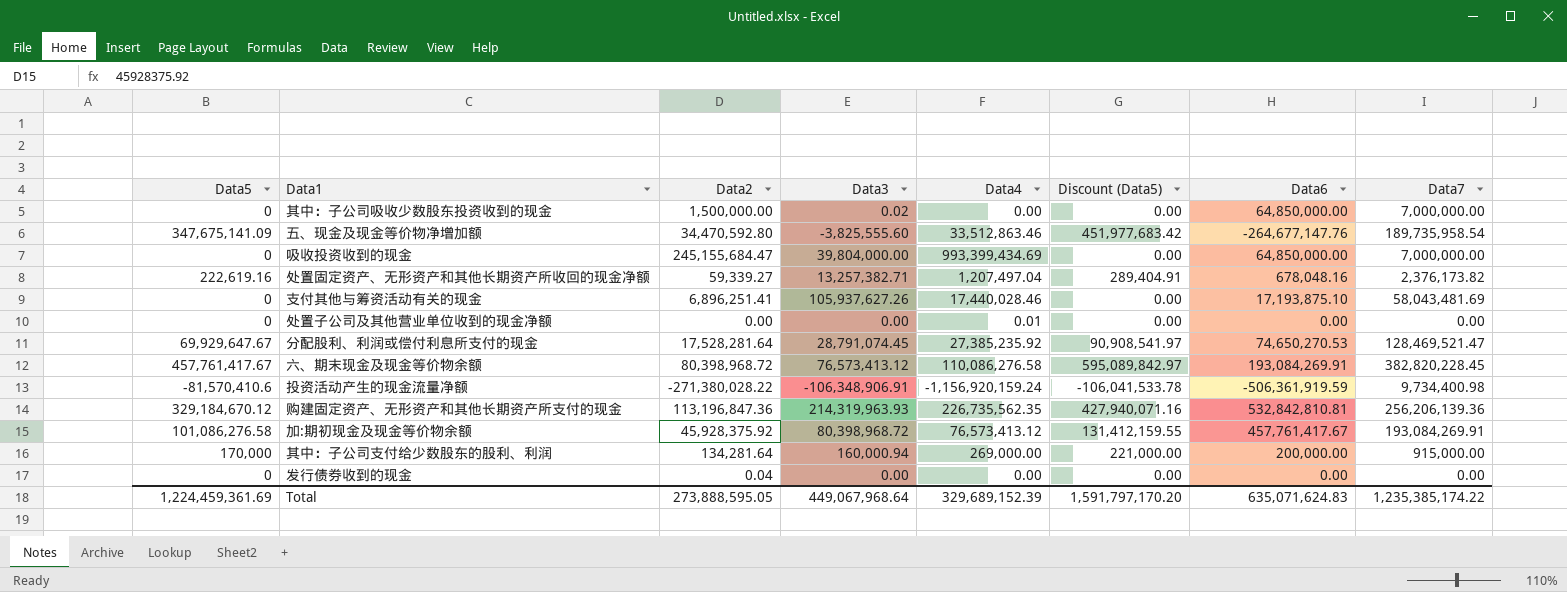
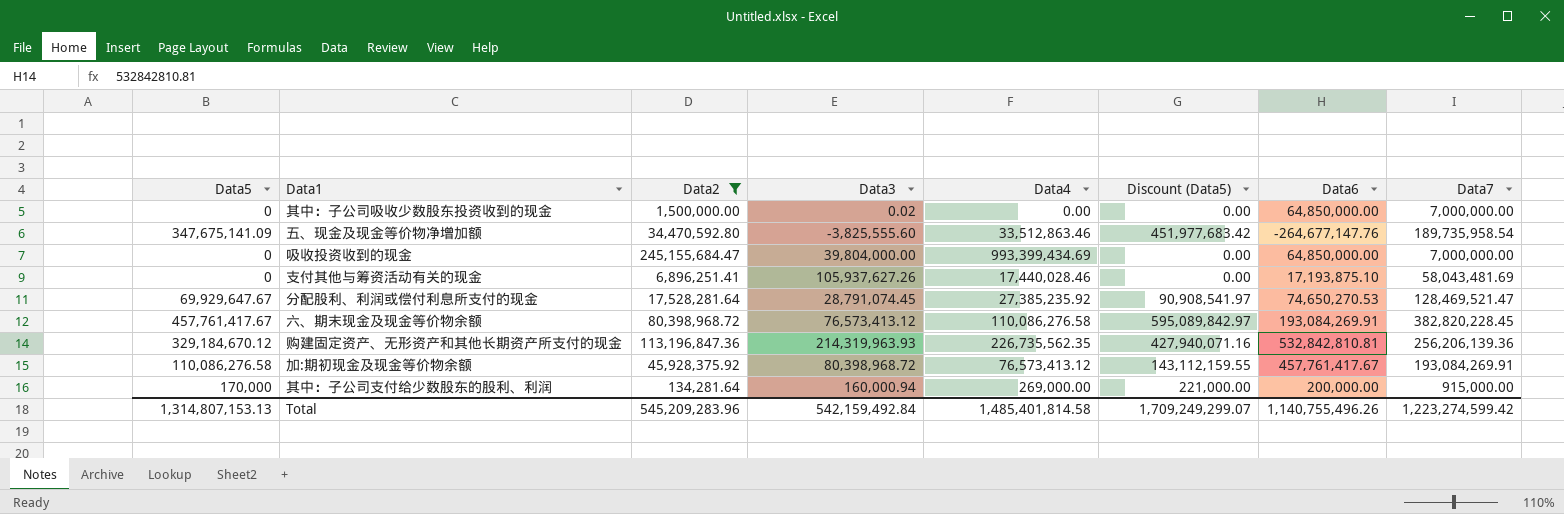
filter: none -> Data2 >= 134,281.64
加:期初现金及现金等价物余额 | Data5: 101,086,276.58 -> 110,086,276.58
加:期初现金及现金等价物余额 | Discount (Data5): 131,412,159.55 -> 143,112,159.55
Total | Data5: 1,224,459,361.69 -> 1,314,807,153.13
Total | Data2: 273,888,595.05 -> 545,209,283.96
Total | Data3: 449,067,968.64 -> 542,159,492.84
Total | Data4: 329,689,152.39 -> 1,485,401,814.58
Total | Discount (Data5): 1,591,797,170.20 -> 1,709,249,299.07
Total | Data6: 635,071,624.83 -> 1,140,755,496.26
Total | Data7: 1,235,385,174.22 -> 1,223,274,599.42

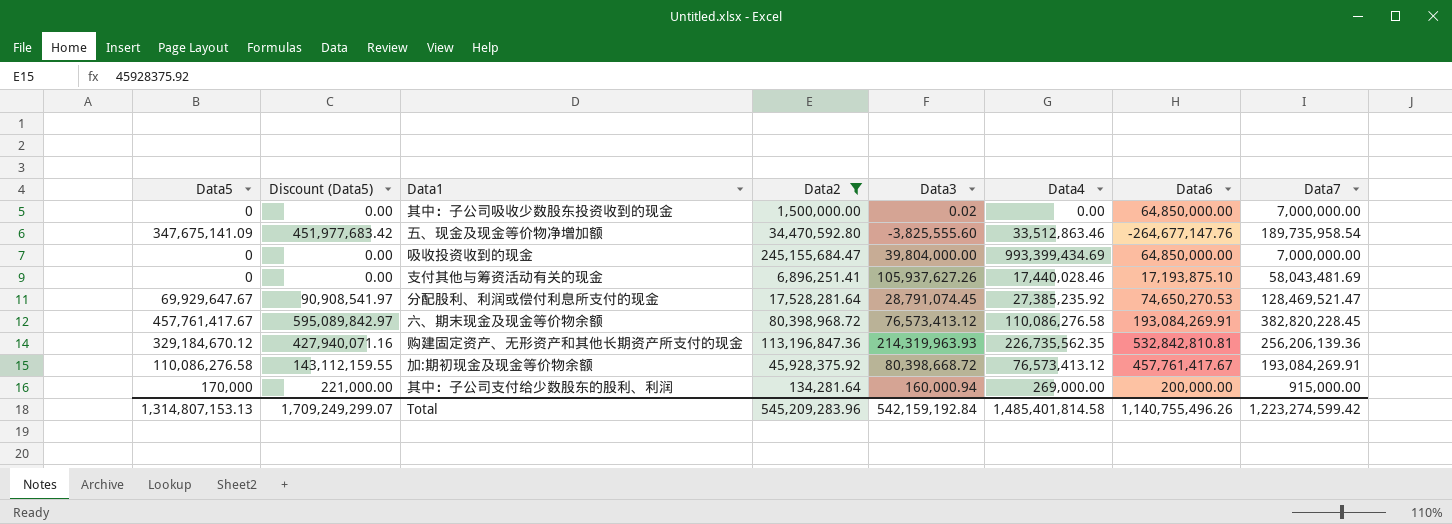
column Discount (Data5) | position: 6 -> 2
加:期初现金及现金等价物余额 | Data3: 80,398,968.72 -> 80,398,668.72
Total | Data3: 542,159,492.84 -> 542,159,192.84

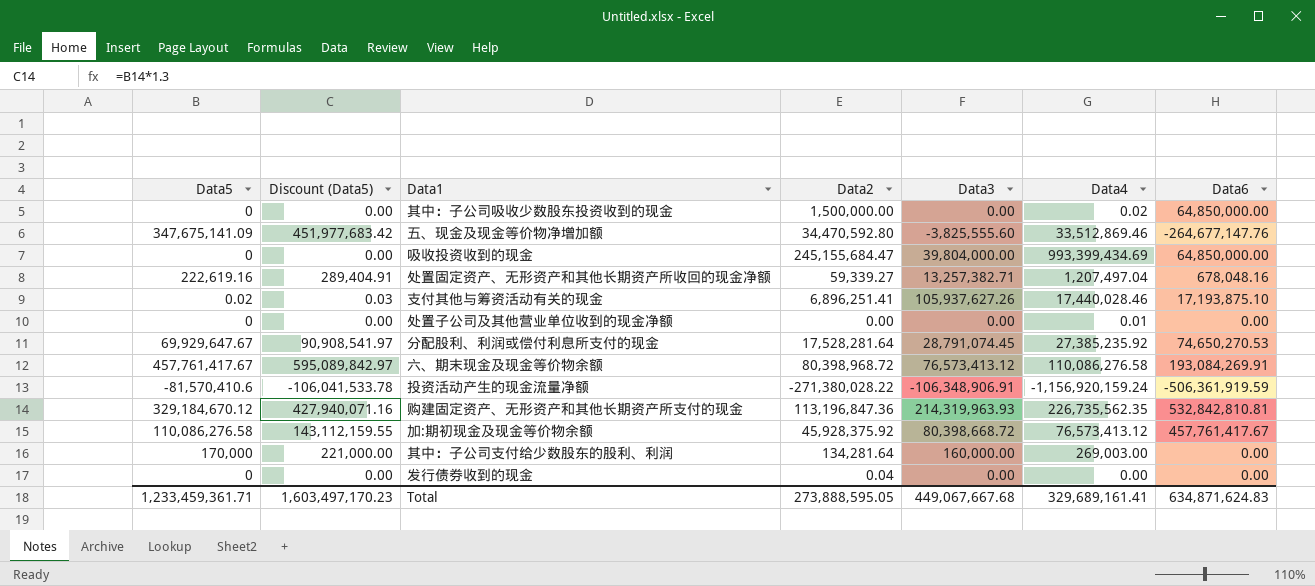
filter: Data2 >= 134,281.64 -> none
column Data7 | position: 8 -> none
其中：子公司吸收少数股东投资收到的现金 | Data3: 0.02 -> 0.00
其中：子公司吸收少数股东投资收到的现金 | Data4: 0.00 -> 0.02
五、现金及现金等价物净增加额 | Data4: 33,512,863.46 -> 33,512,869.46
支付其他与筹资活动有关的现金 | Data5: 0 -> 0.02
支付其他与筹资活动有关的现金 | Discount (Data5): 0.00 -> 0.03
其中：子公司支付给少数股东的股利、利润 | Data3: 160,000.94 -> 160,000.00
其中：子公司支付给少数股东的股利、利润 | Data4: 269,000.00 -> 269,003.00
其中：子公司支付给少数股东的股利、利润 | Data6: 200,000.00 -> 0.00
Total | Data5: 1,314,807,153.13 -> 1,233,459,361.71
Total | Discount (Data5): 1,709,249,299.07 -> 1,603,497,170.23
Total | Data2: 545,209,283.96 -> 273,888,595.05
Total | Data3: 542,159,192.84 -> 449,067,667.68
Total | Data4: 1,485,401,814.58 -> 329,689,161.41
Total | Data6: 1,140,755,496.26 -> 634,871,624.83

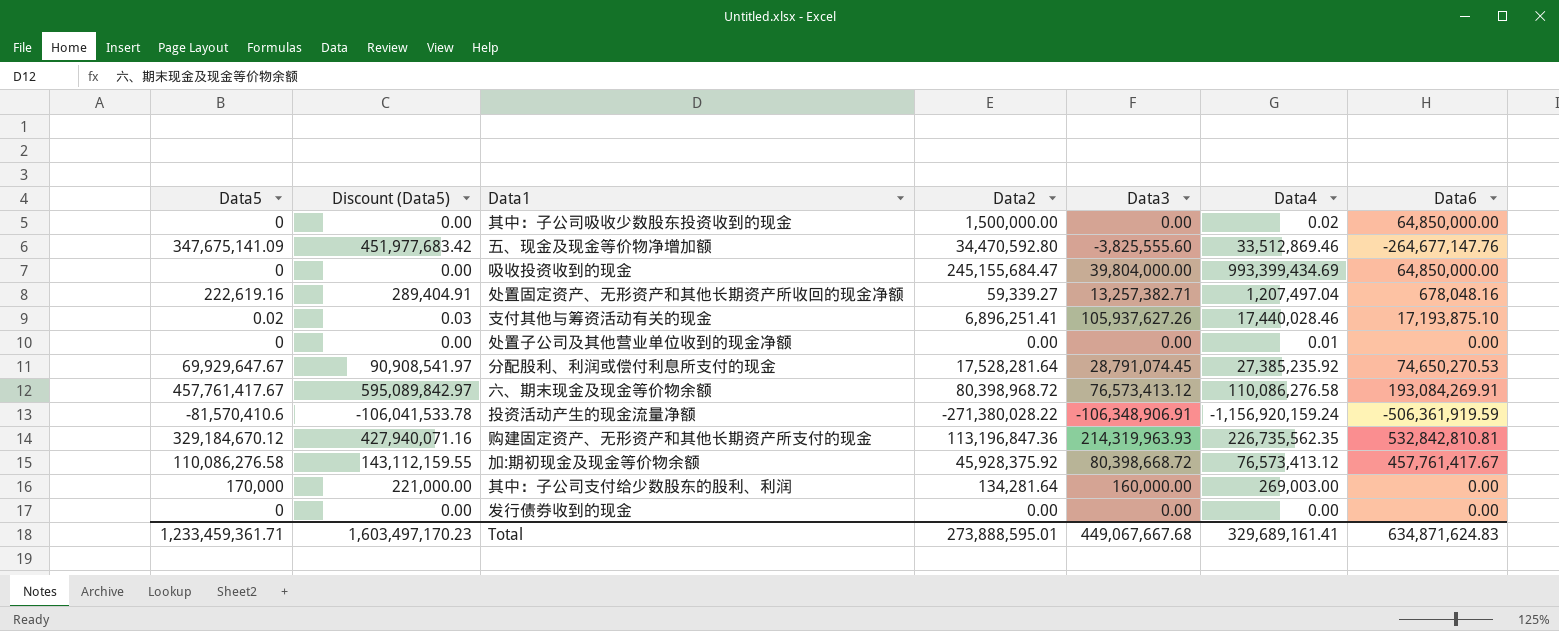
发行债券收到的现金 | Data2: 0.04 -> 0.00
Total | Data2: 273,888,595.05 -> 273,888,595.01

